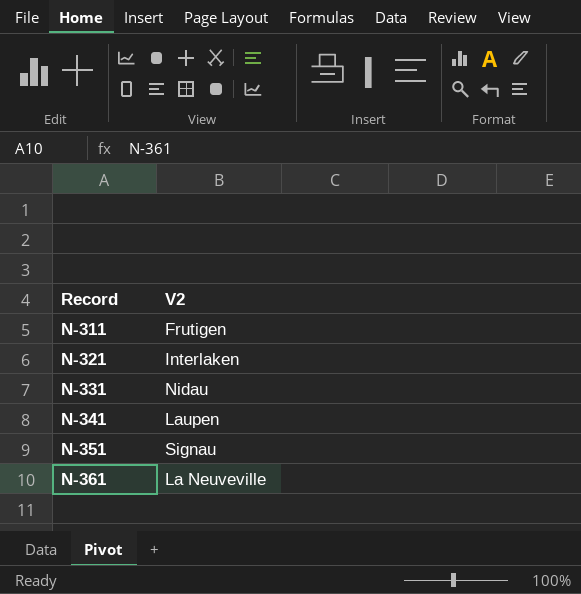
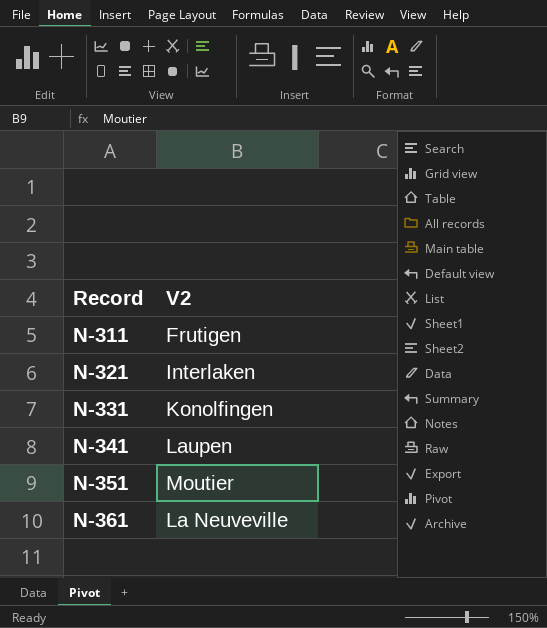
N-331 | V2: Nidau -> Konolfingen
N-351 | V2: Signau -> Moutier

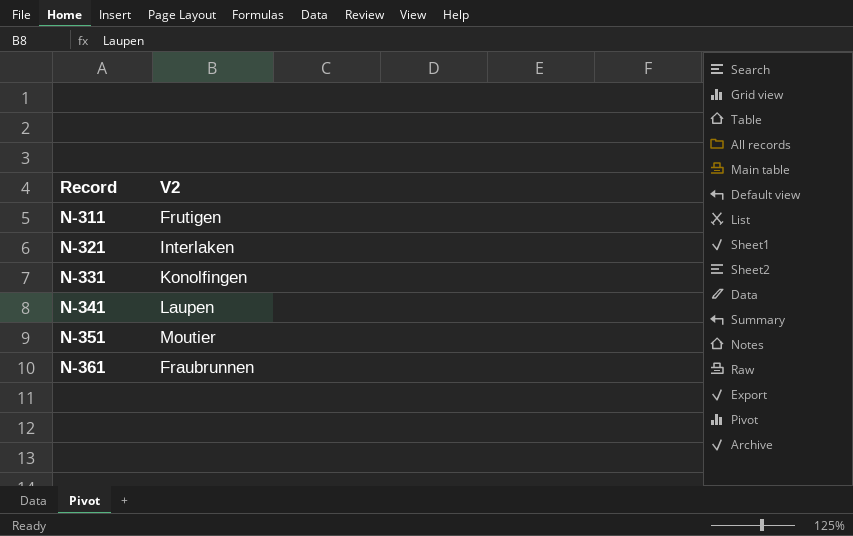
N-361 | V2: La Neuveville -> Fraubrunnen

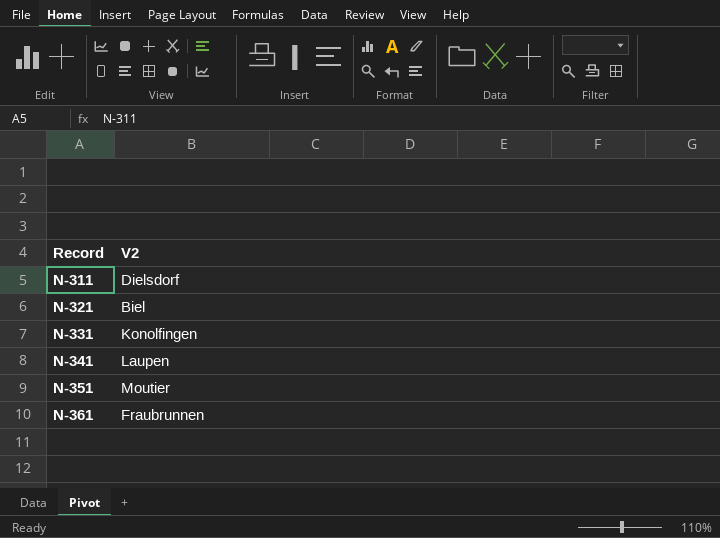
N-311 | V2: Frutigen -> Dielsdorf
N-321 | V2: Interlaken -> Biel

